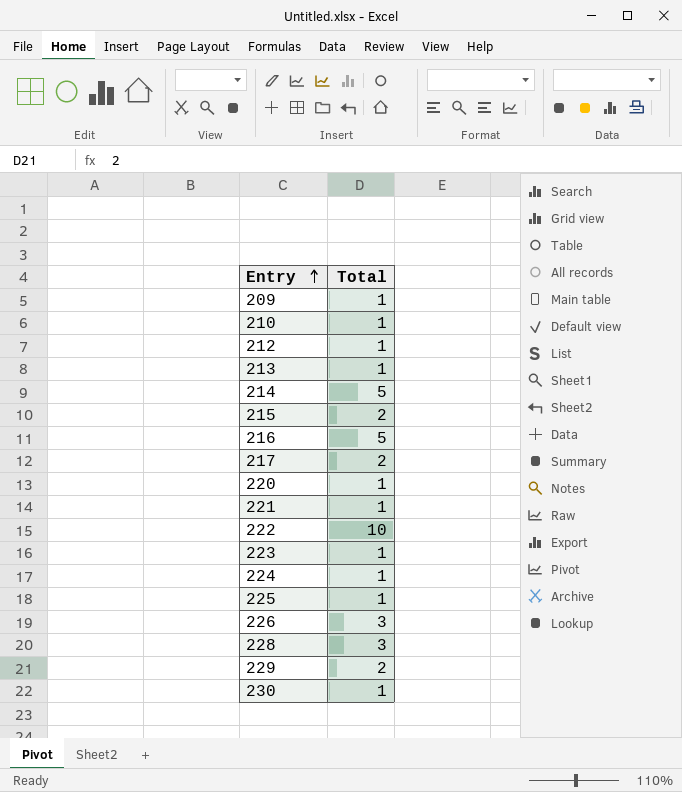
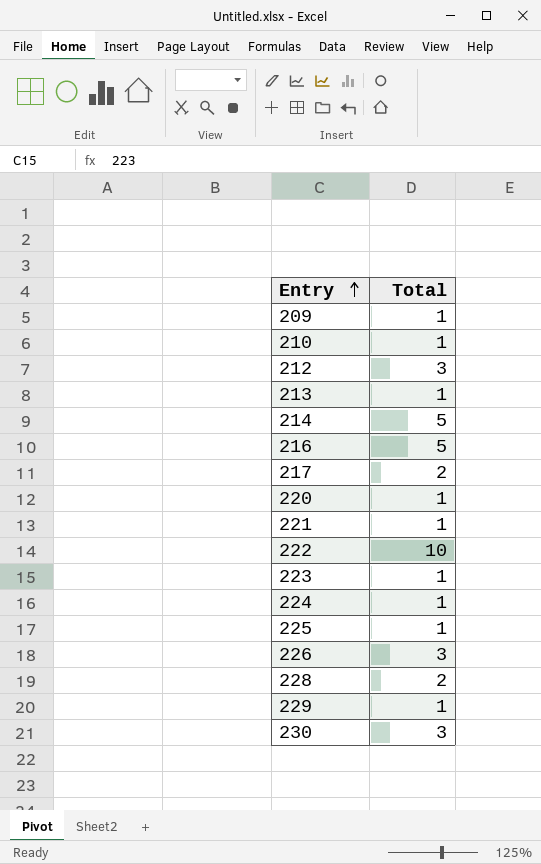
row 215: 2 -> none
212 | Total: 1 -> 3
228 | Total: 3 -> 2
229 | Total: 2 -> 1
230 | Total: 1 -> 3

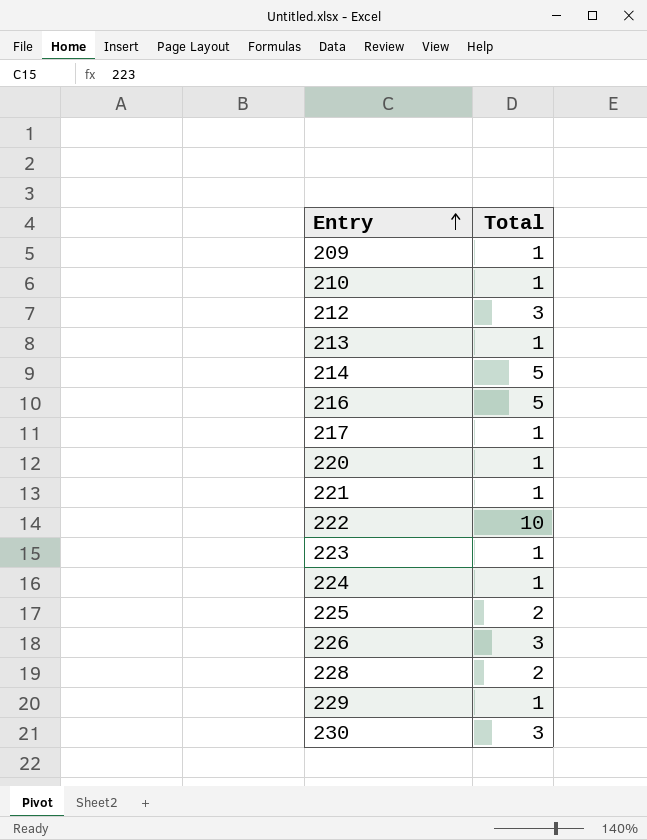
217 | Total: 2 -> 1
225 | Total: 1 -> 2

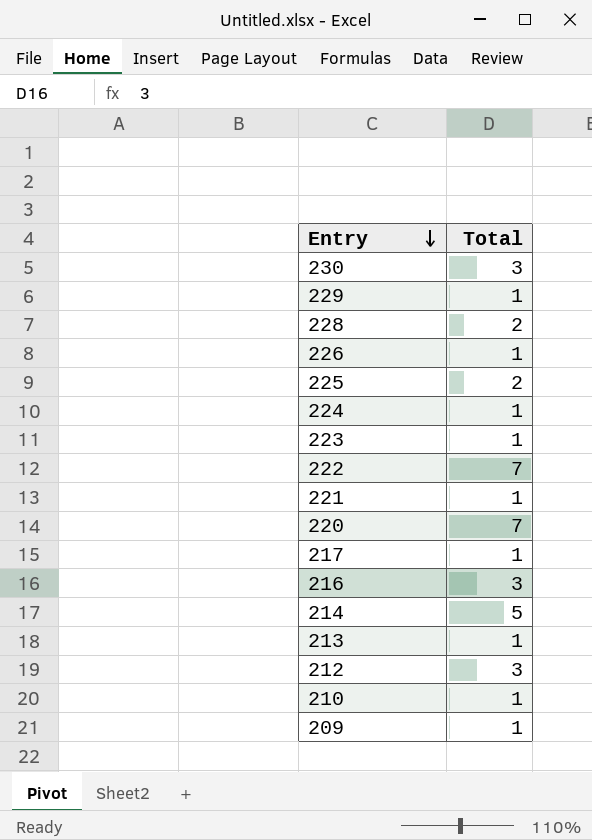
row order: Entry ascending -> Entry descending
226 | Total: 3 -> 1
222 | Total: 10 -> 7
220 | Total: 1 -> 7
216 | Total: 5 -> 3

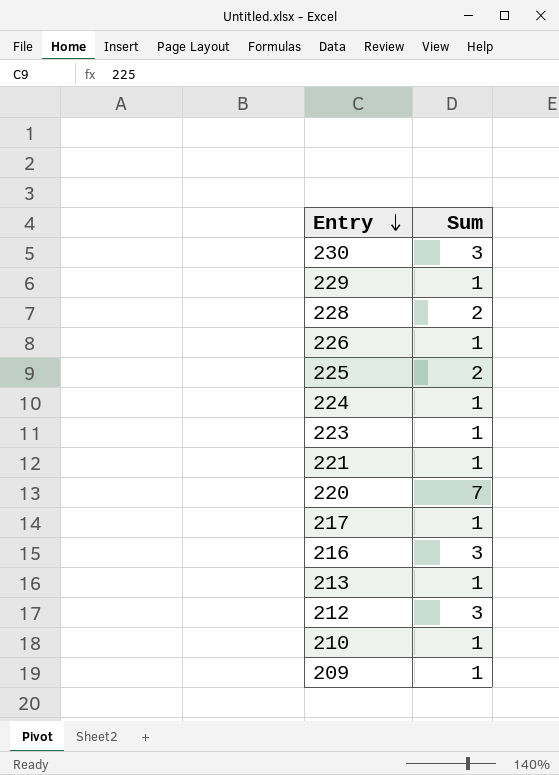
column name: Total -> Sum
row 222: 7 -> none
row 214: 5 -> none

